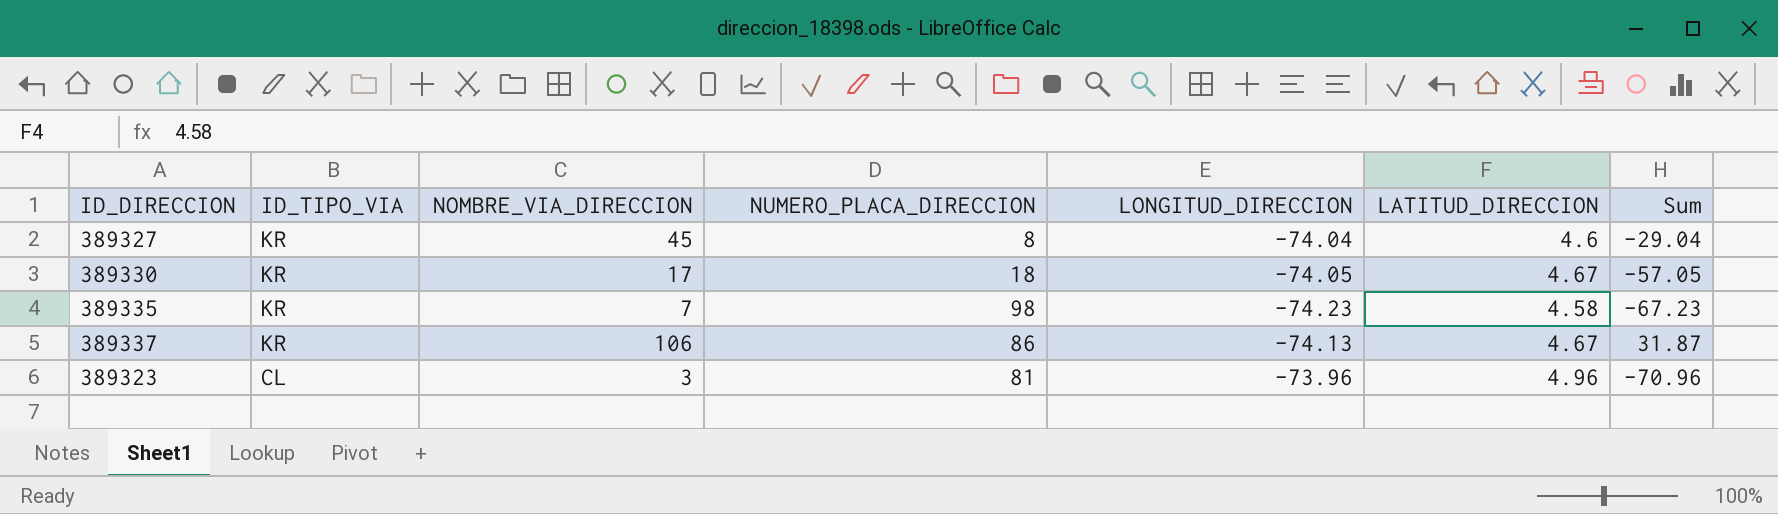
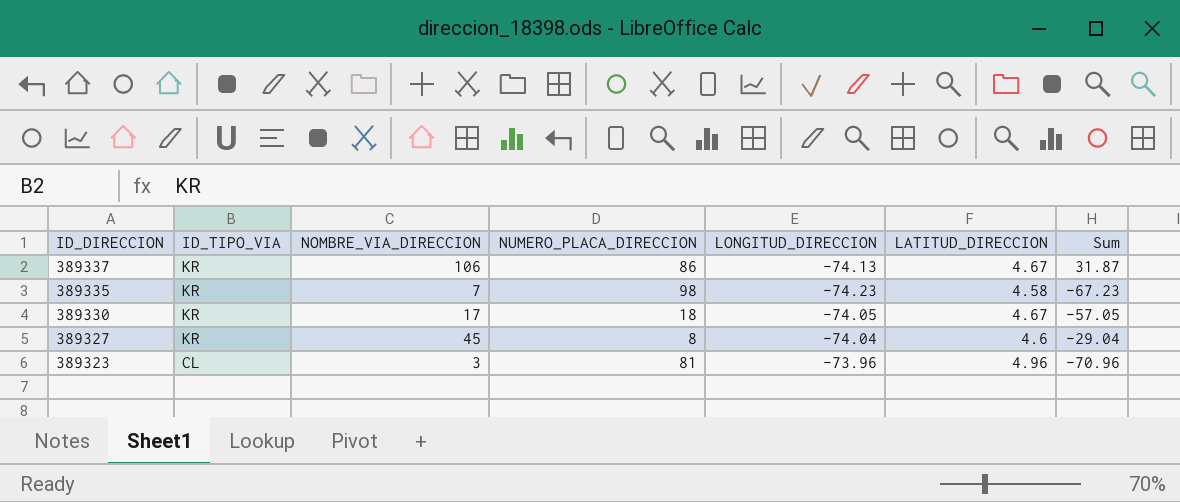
row order: ID_TIPO_VIA descending -> ID_DIRECCION descending

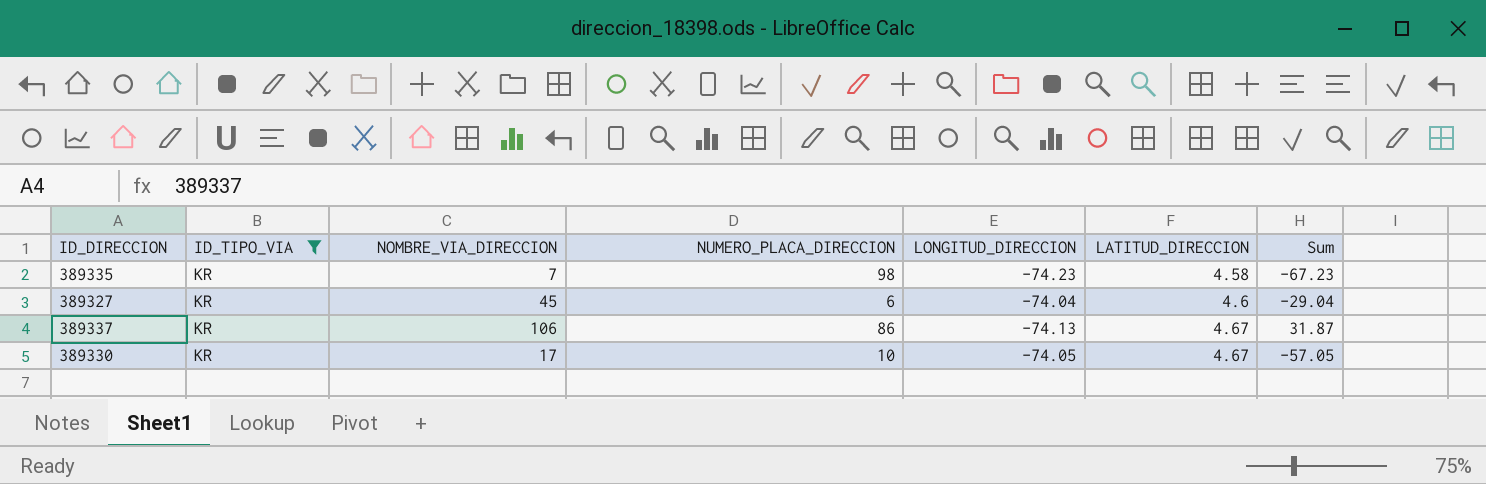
filter: none -> ID_TIPO_VIA = KR
row order: ID_DIRECCION descending -> LATITUD_DIRECCION ascending
389327 | NUMERO_PLACA_DIRECCION: 8 -> 6
389330 | NUMERO_PLACA_DIRECCION: 18 -> 10

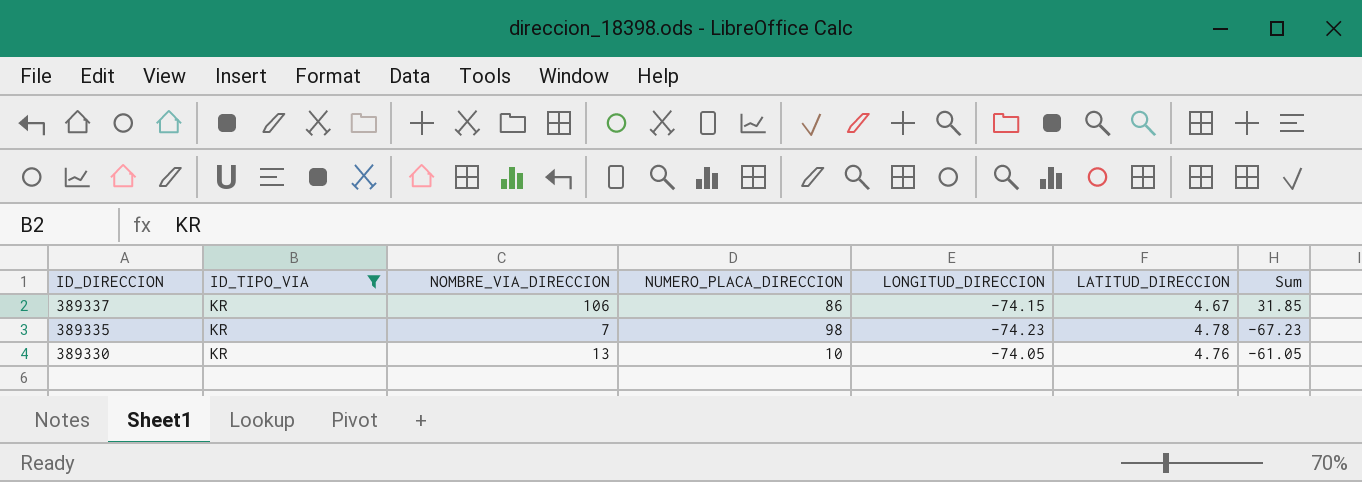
row order: LATITUD_DIRECCION ascending -> ID_DIRECCION descending
row 389327: KR | 45 | 6 | -74.04 | 4.6 | -29.04 -> none
389337 | LONGITUD_DIRECCION: -74.13 -> -74.15
389337 | Sum: 31.87 -> 31.85
389335 | LATITUD_DIRECCION: 4.58 -> 4.78
389330 | NOMBRE_VIA_DIRECCION: 17 -> 13
389330 | LATITUD_DIRECCION: 4.67 -> 4.76
389330 | Sum: -57.05 -> -61.05

